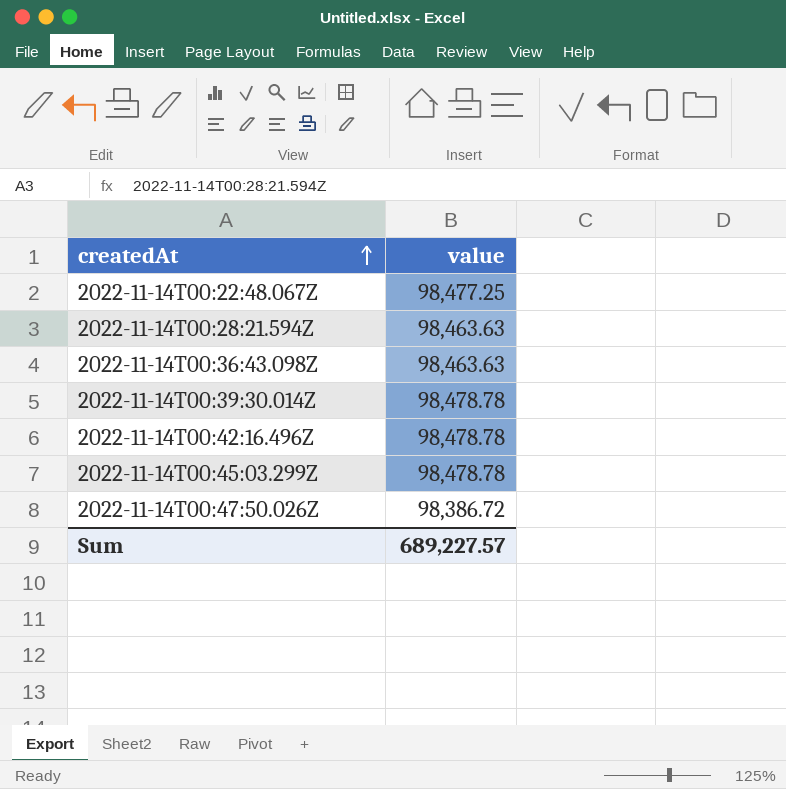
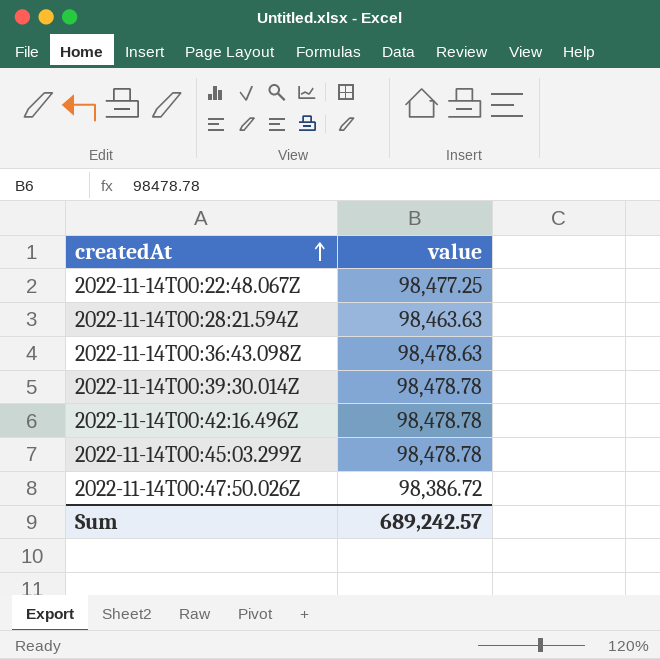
2022-11-14T00:36:43.098Z | value: 98,463.63 -> 98,478.63
Sum | value: 689,227.57 -> 689,242.57

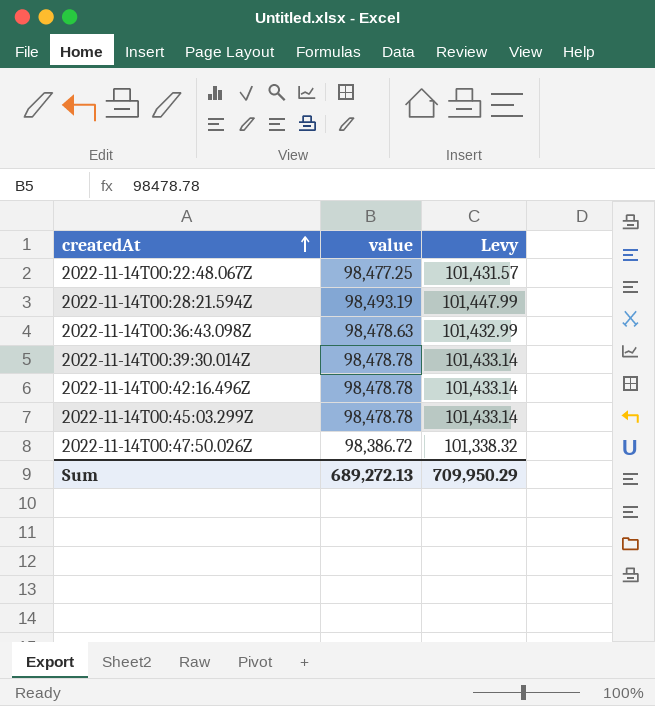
column Levy | formula: none -> [value] * 1.03
2022-11-14T00:28:21.594Z | value: 98,463.63 -> 98,493.19
Sum | value: 689,242.57 -> 689,272.13

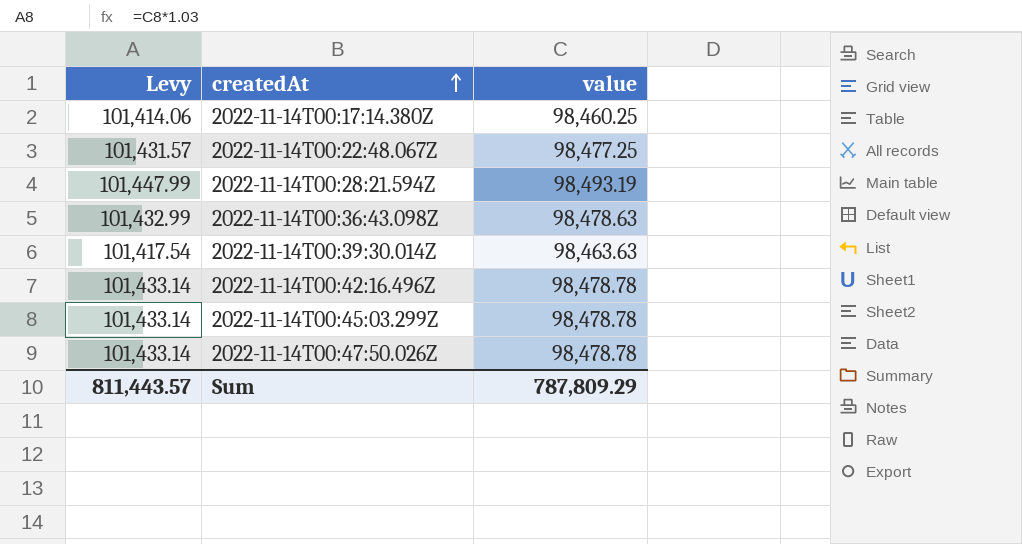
column Levy | position: 3 -> 1
row 2022-11-14T00:17:14.380Z: none -> 101,414.06 | 98,460.25
2022-11-14T00:39:30.014Z | Levy: 101,433.14 -> 101,417.54
2022-11-14T00:39:30.014Z | value: 98,478.78 -> 98,463.63
2022-11-14T00:47:50.026Z | Levy: 101,338.32 -> 101,433.14
2022-11-14T00:47:50.026Z | value: 98,386.72 -> 98,478.78
Sum | Levy: 709,950.29 -> 811,443.57
Sum | value: 689,272.13 -> 787,809.29

